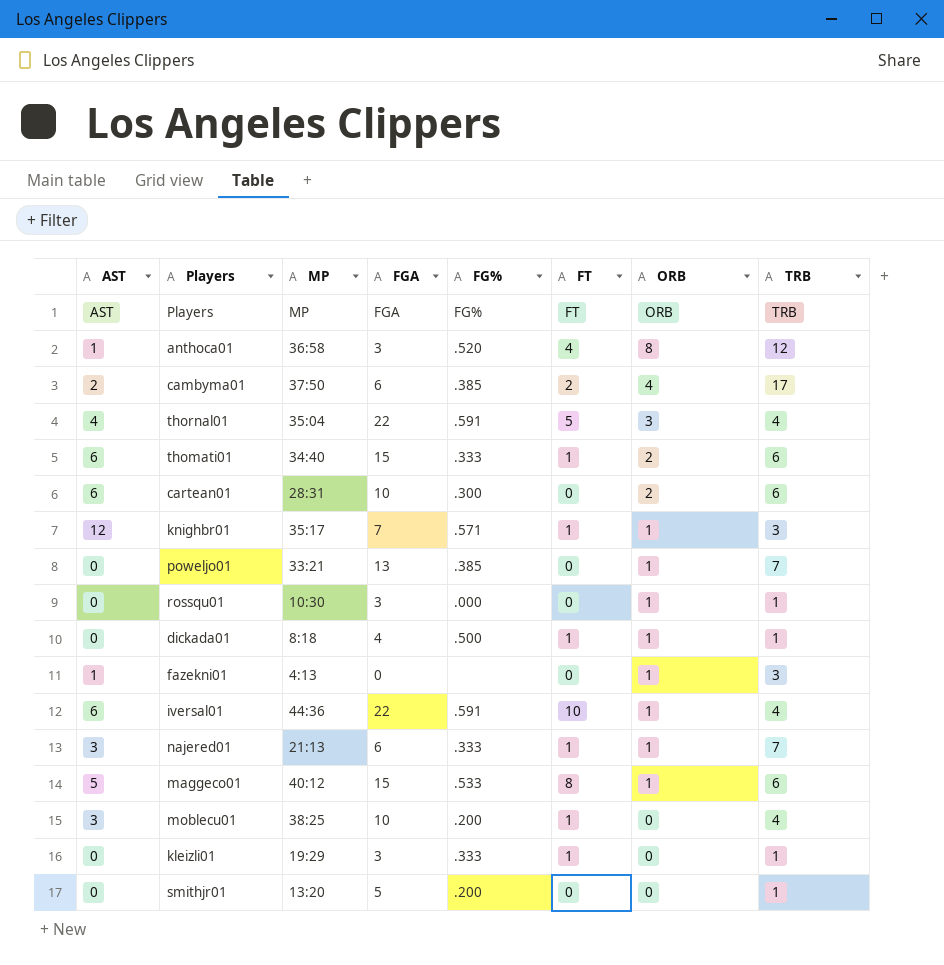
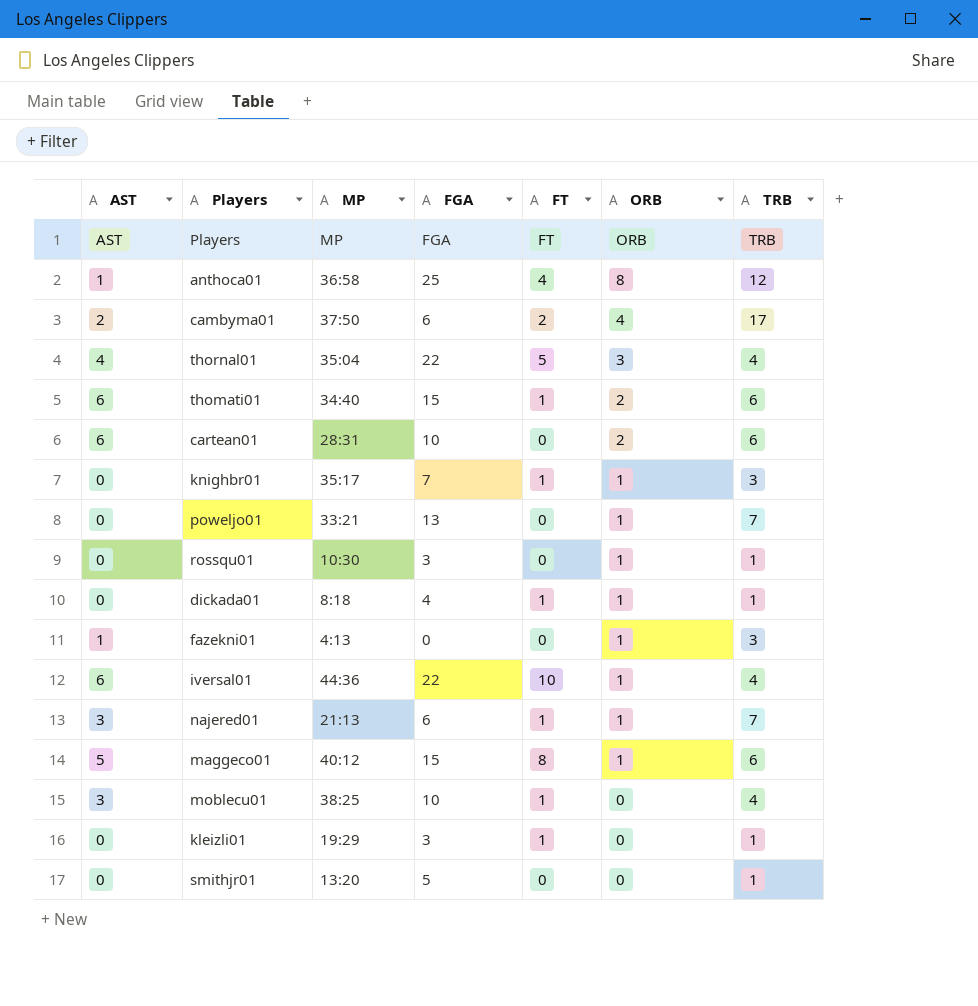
column FG% | position: 5 -> none
anthoca01 | FGA: 3 -> 25
knighbr01 | AST: 12 -> 0

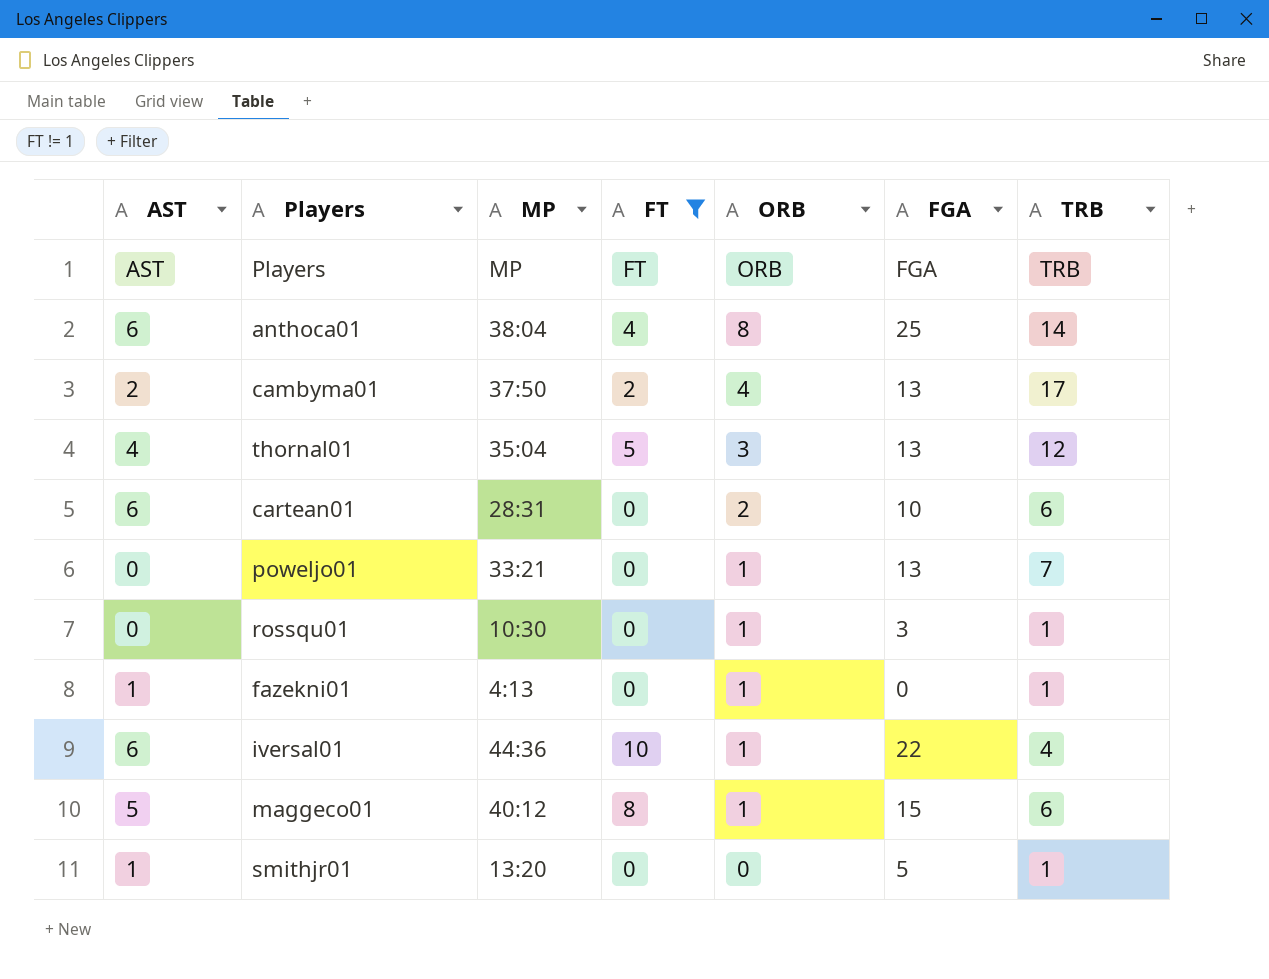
filter: none -> FT != 1
column FGA | position: 4 -> 6
anthoca01 | AST: 1 -> 6
anthoca01 | MP: 36:58 -> 38:04
anthoca01 | TRB: 12 -> 14
cambyma01 | FGA: 6 -> 13
thornal01 | FGA: 22 -> 13
thornal01 | TRB: 4 -> 12
fazekni01 | TRB: 3 -> 1
smithjr01 | AST: 0 -> 1

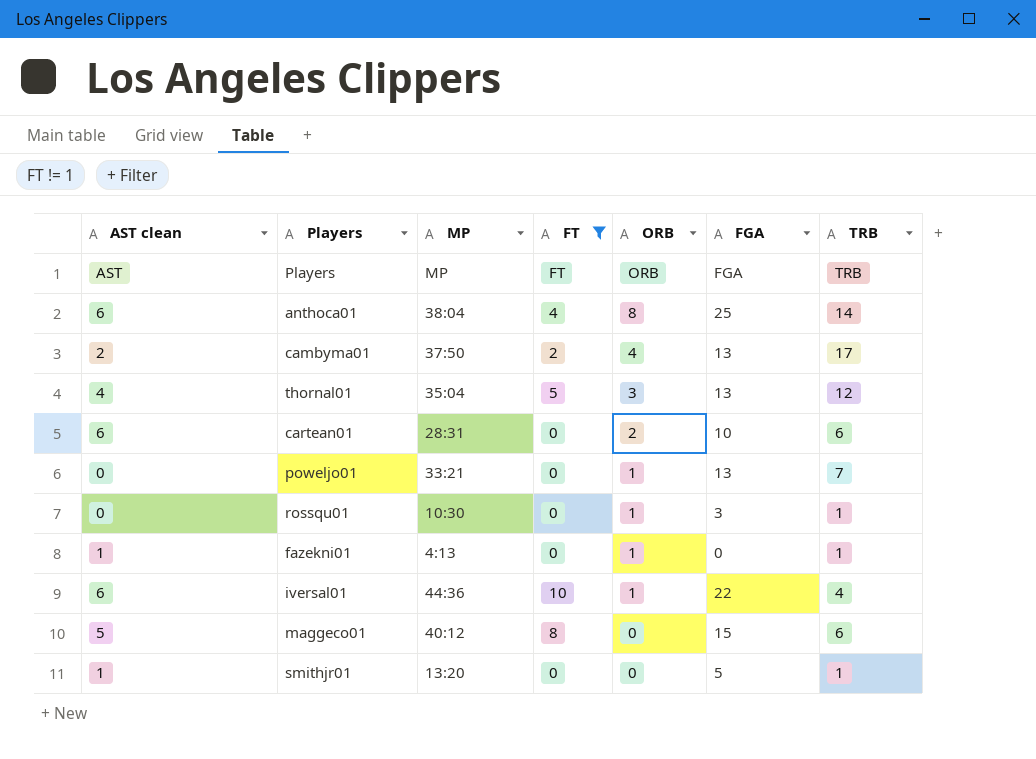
column name: AST -> AST clean
maggeco01 | ORB: 1 -> 0

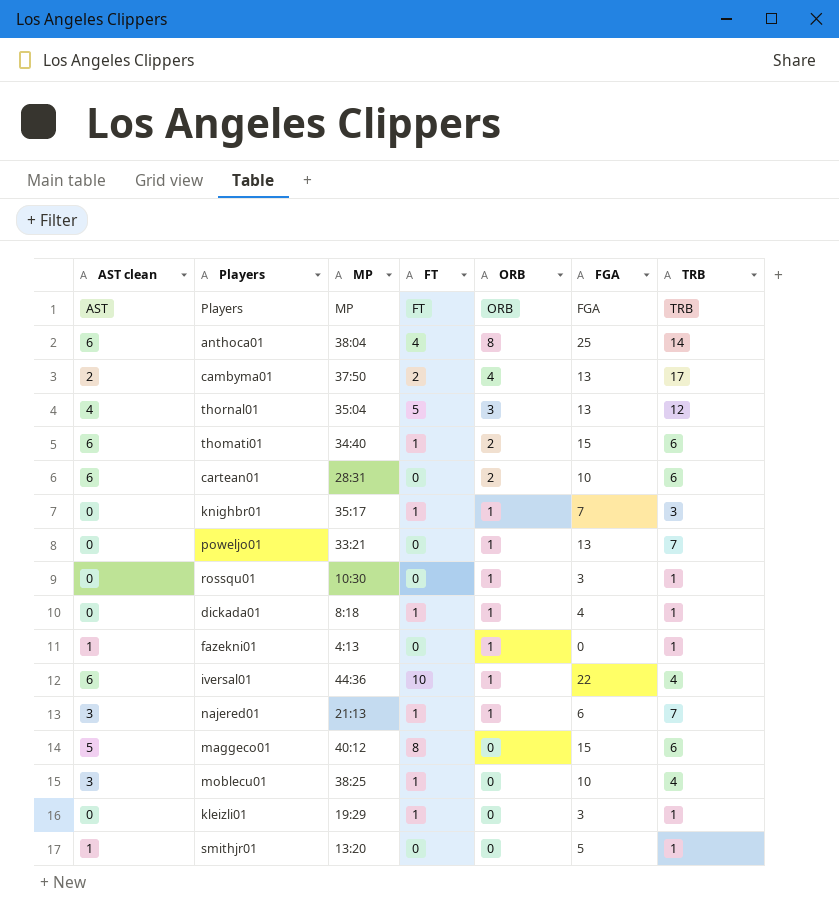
filter: FT != 1 -> none

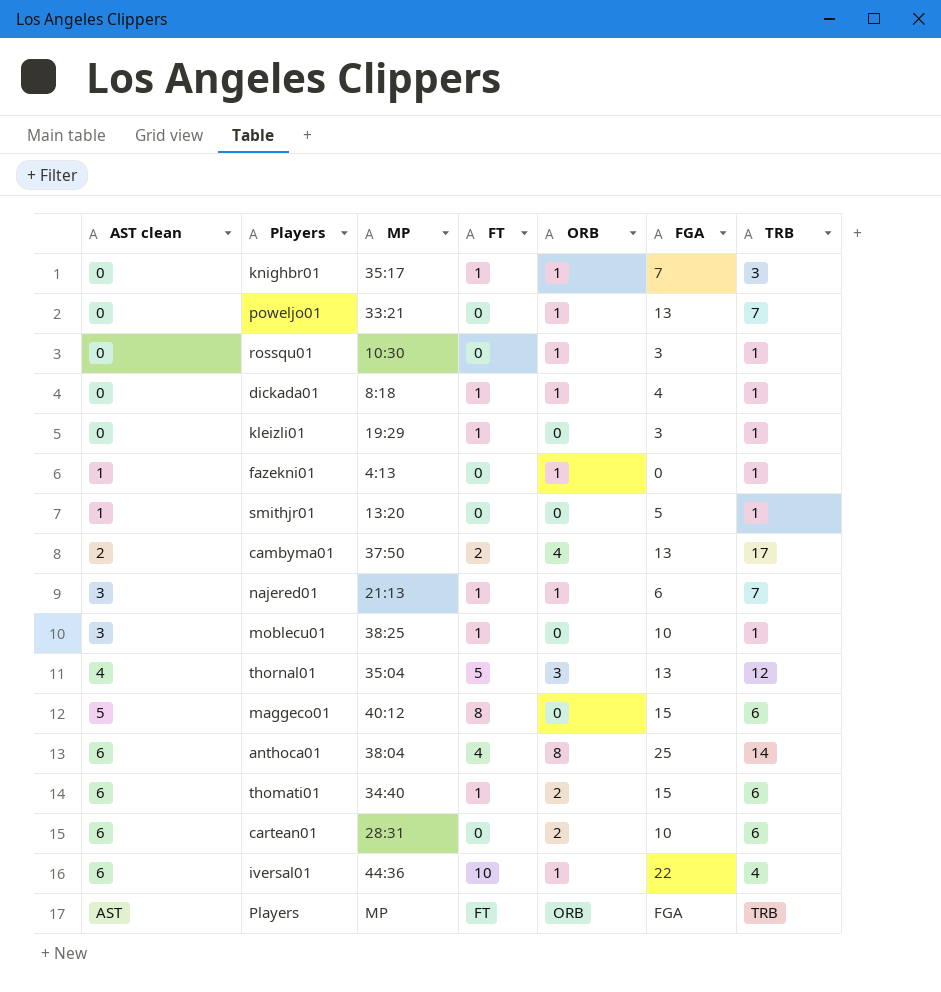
row order: ORB descending -> AST clean ascending
moblecu01 | TRB: 4 -> 1

